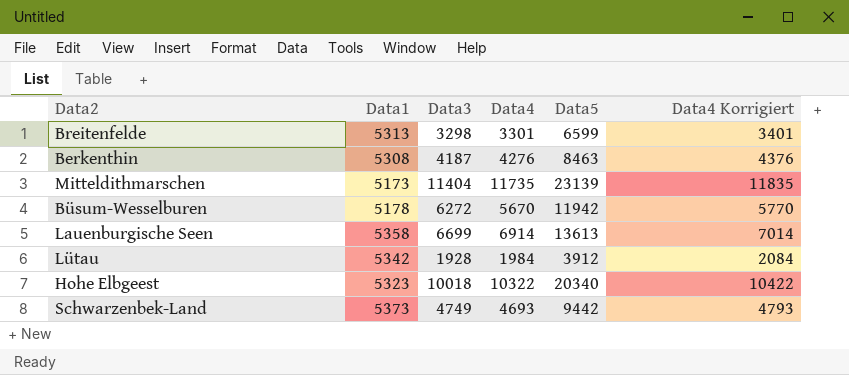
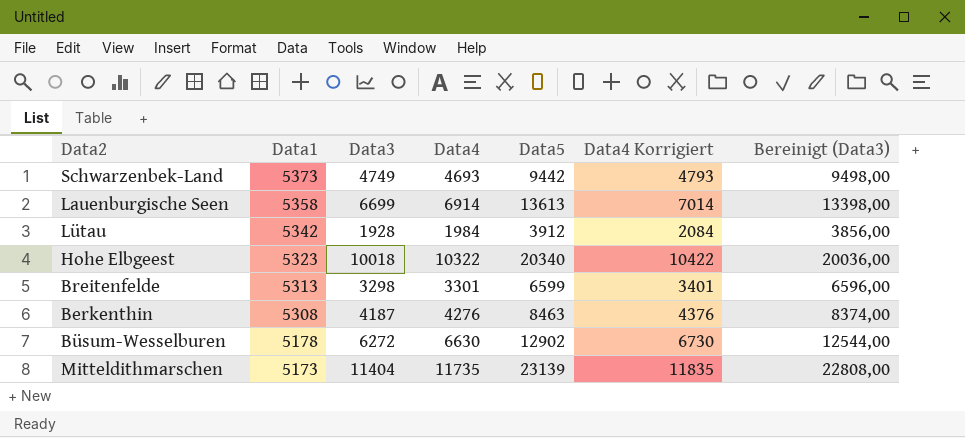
row order: none -> Data1 descending
column Bereinigt (Data3) | formula: none -> [Data3] * 2
Büsum-Wesselburen | Data4: 5670 -> 6630
Büsum-Wesselburen | Data5: 11942 -> 12902
Büsum-Wesselburen | Data4 Korrigiert: 5770 -> 6730

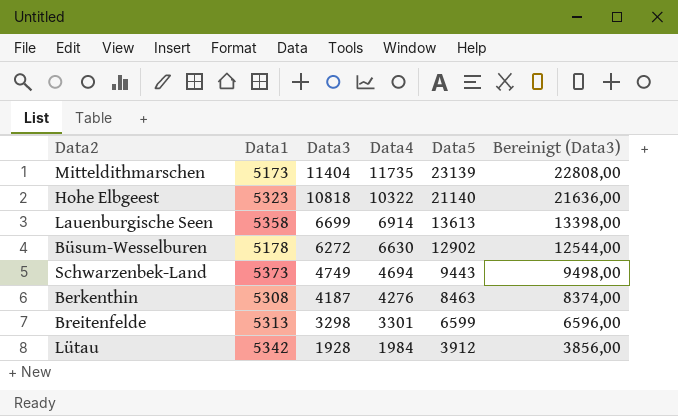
row order: Data1 descending -> Data3 descending
column Data4 Korrigiert | formula: [Data4] + 100 -> none
Hohe Elbgeest | Data3: 10018 -> 10818
Hohe Elbgeest | Data5: 20340 -> 21140
Hohe Elbgeest | Bereinigt (Data3): 20036,00 -> 21636,00
Schwarzenbek-Land | Data4: 4693 -> 4694
Schwarzenbek-Land | Data5: 9442 -> 9443

